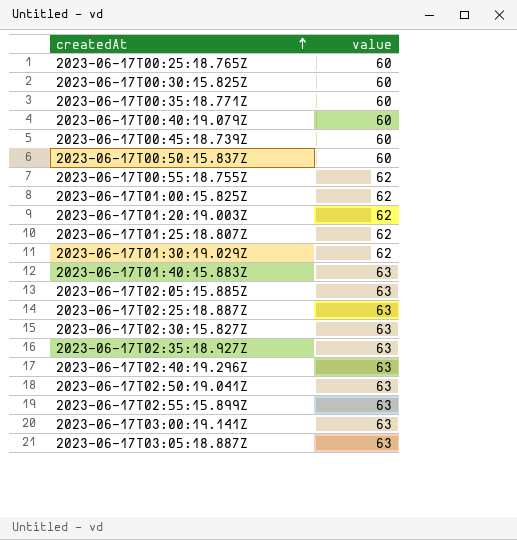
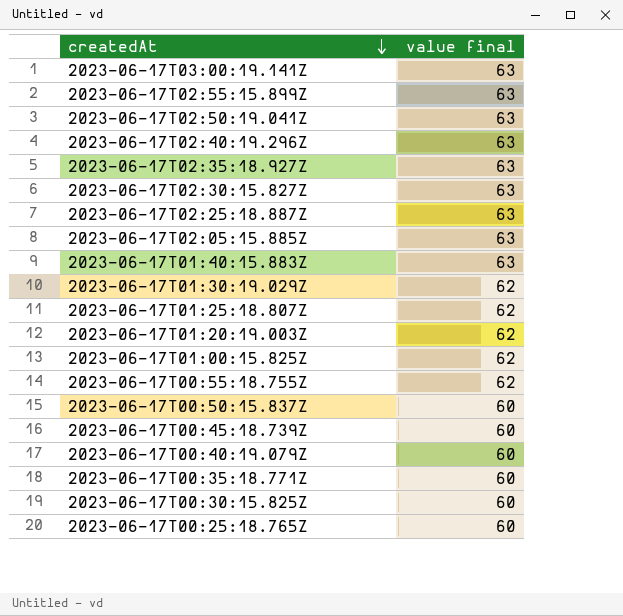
row order: createdAt ascending -> createdAt descending
column name: value -> value final
row 2023-06-17T03:05:18.887Z: 63 -> none

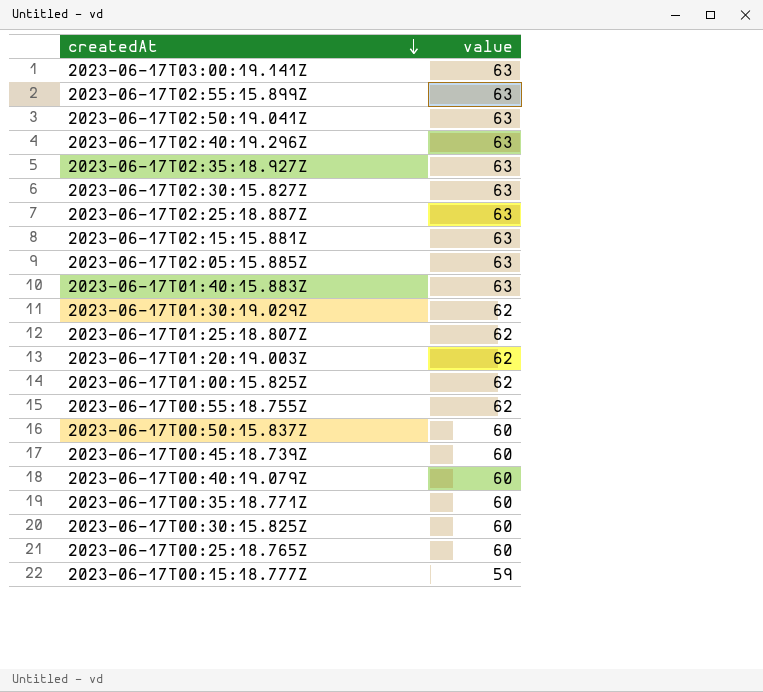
column name: value final -> value
row 2023-06-17T02:15:15.881Z: none -> 63
row 2023-06-17T00:15:18.777Z: none -> 59

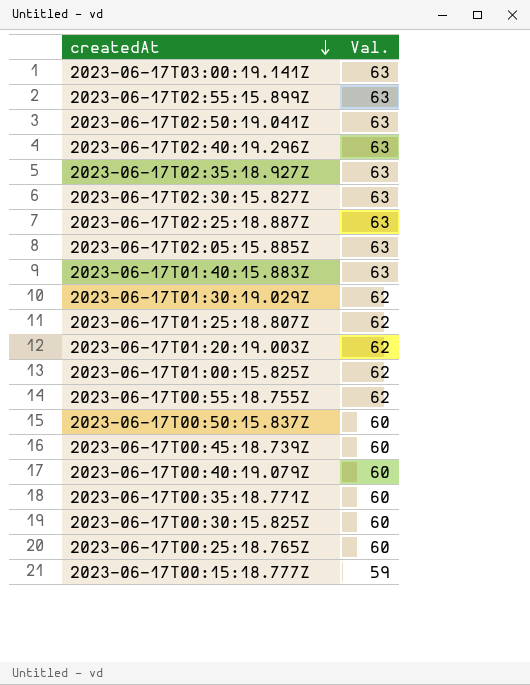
column name: value -> Val.
row 2023-06-17T02:15:15.881Z: 63 -> none

